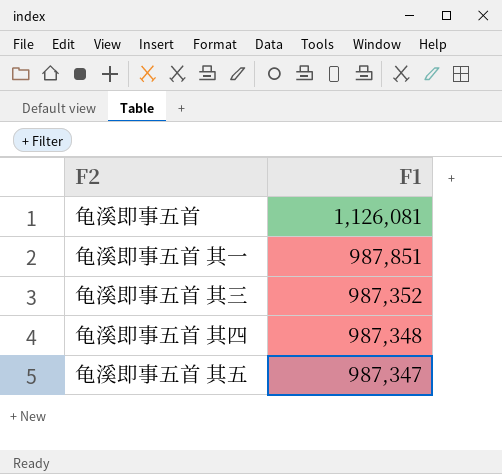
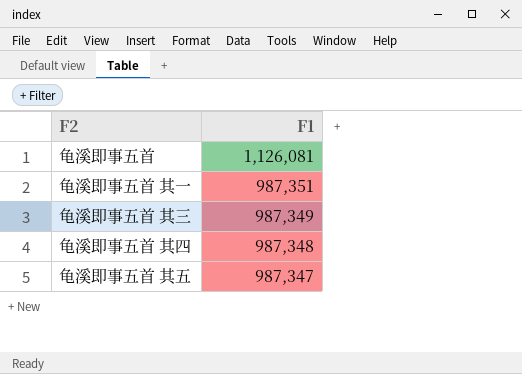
龟溪即事五首 其一 | F1: 987,851 -> 987,351
龟溪即事五首 其三 | F1: 987,352 -> 987,349

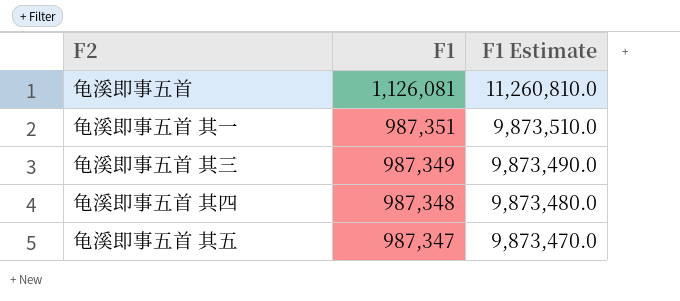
column F1 Estimate | formula: none -> [F1] * 10

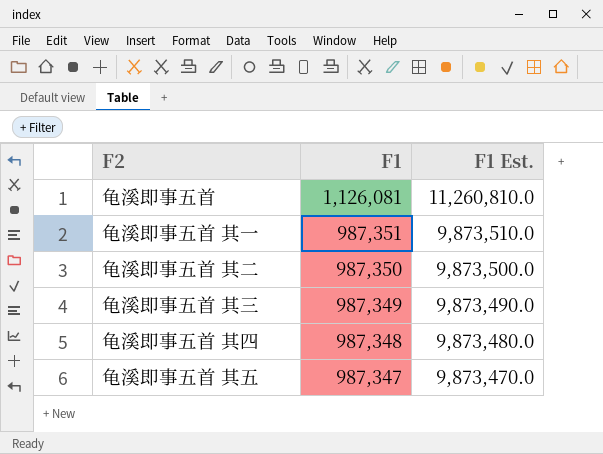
column name: F1 Estimate -> F1 Est.
row 龟溪即事五首 其二: none -> 987,350 | 9,873,500.0

